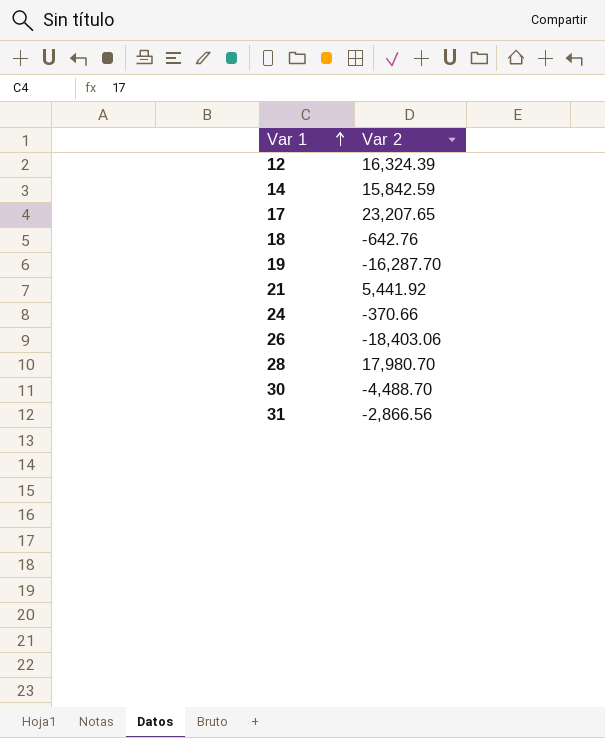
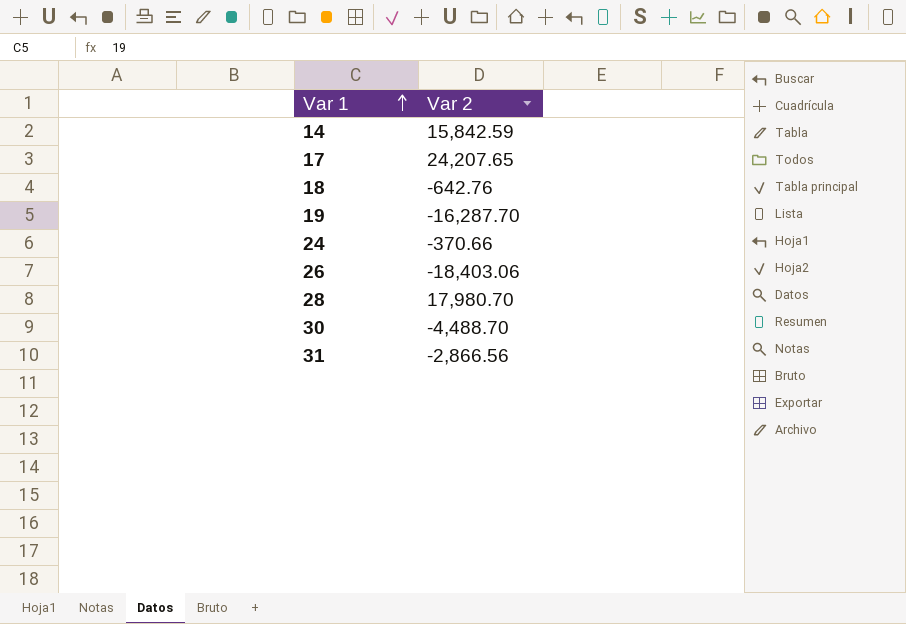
row 12: 16,324.39 -> none
row 21: 5,441.92 -> none
17 | Var 2: 23,207.65 -> 24,207.65

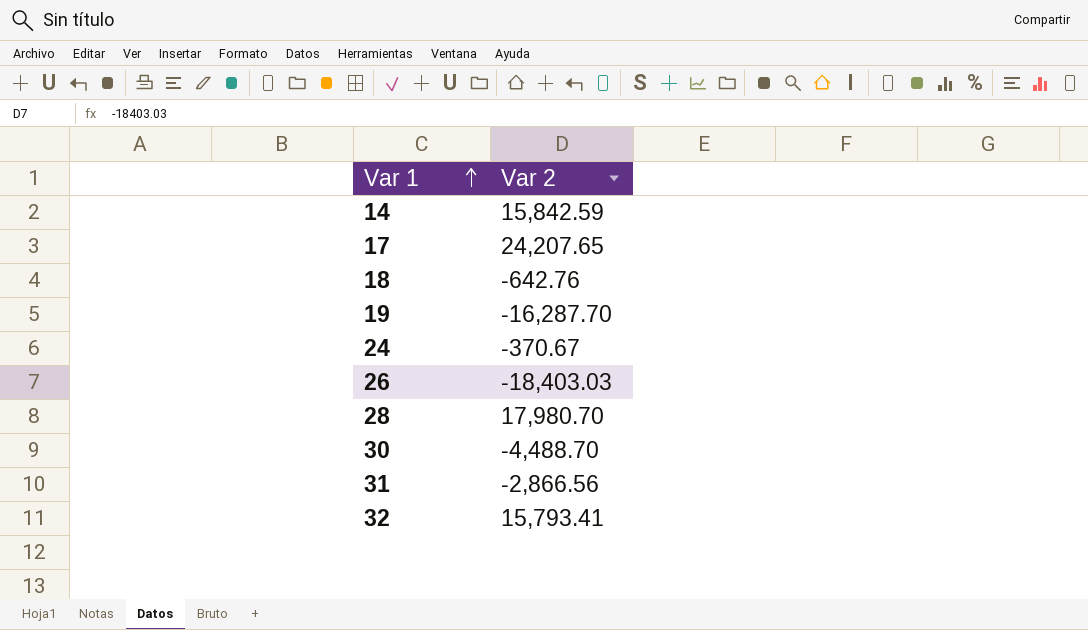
24 | Var 2: -370.66 -> -370.67
26 | Var 2: -18,403.06 -> -18,403.03
row 32: none -> 15,793.41

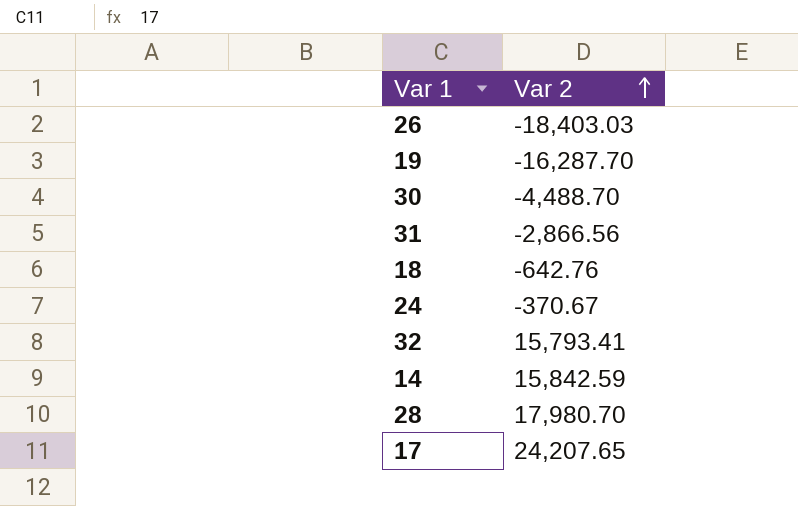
row order: Var 1 ascending -> Var 2 ascending

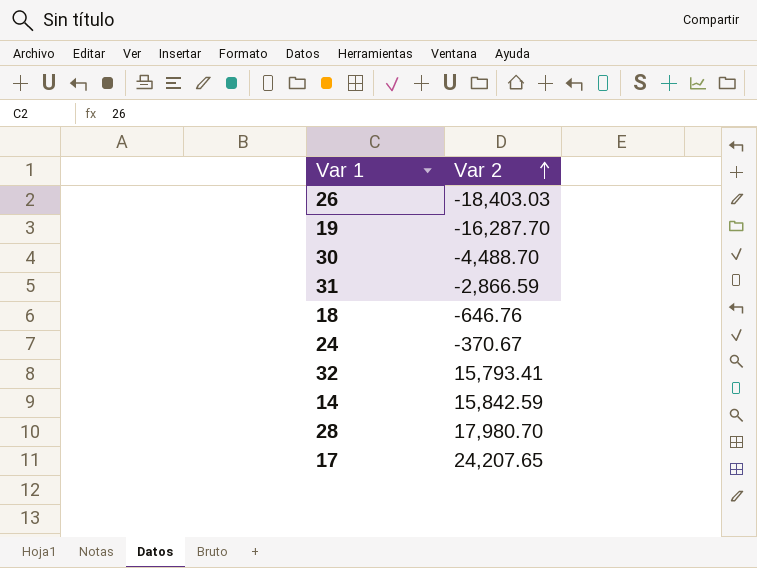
31 | Var 2: -2,866.56 -> -2,866.59
18 | Var 2: -642.76 -> -646.76

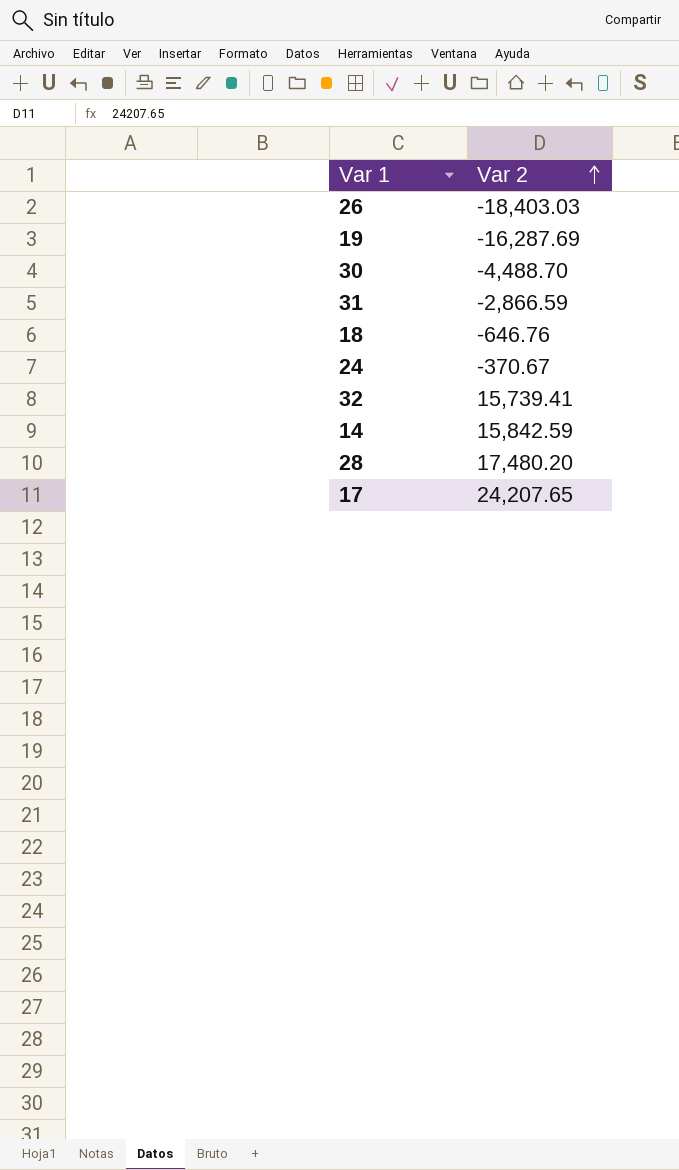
19 | Var 2: -16,287.70 -> -16,287.69
32 | Var 2: 15,793.41 -> 15,739.41
28 | Var 2: 17,980.70 -> 17,480.20

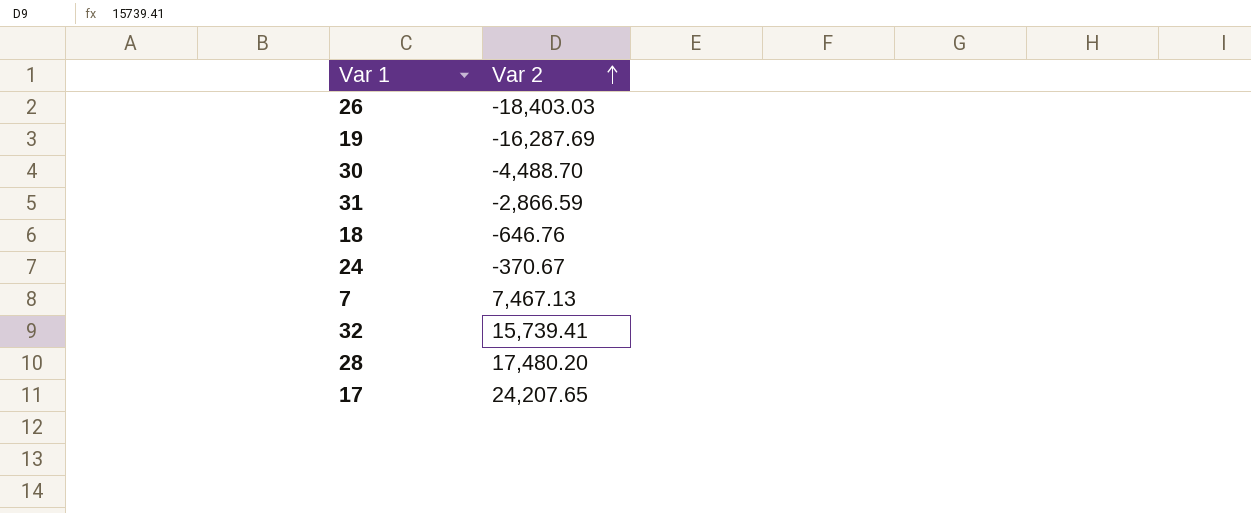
row 14: 15,842.59 -> none
row 7: none -> 7,467.13

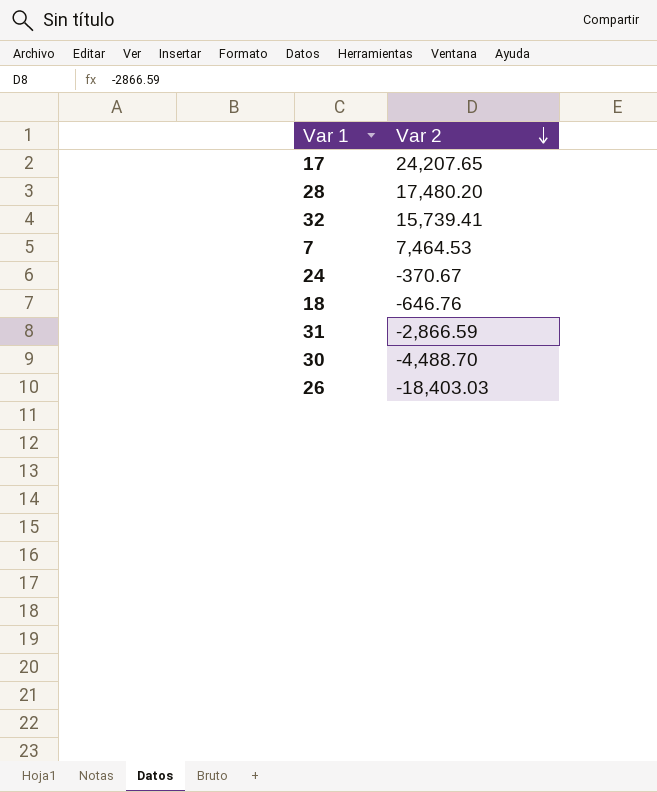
row order: Var 2 ascending -> Var 2 descending
row 19: -16,287.69 -> none
7 | Var 2: 7,467.13 -> 7,464.53

